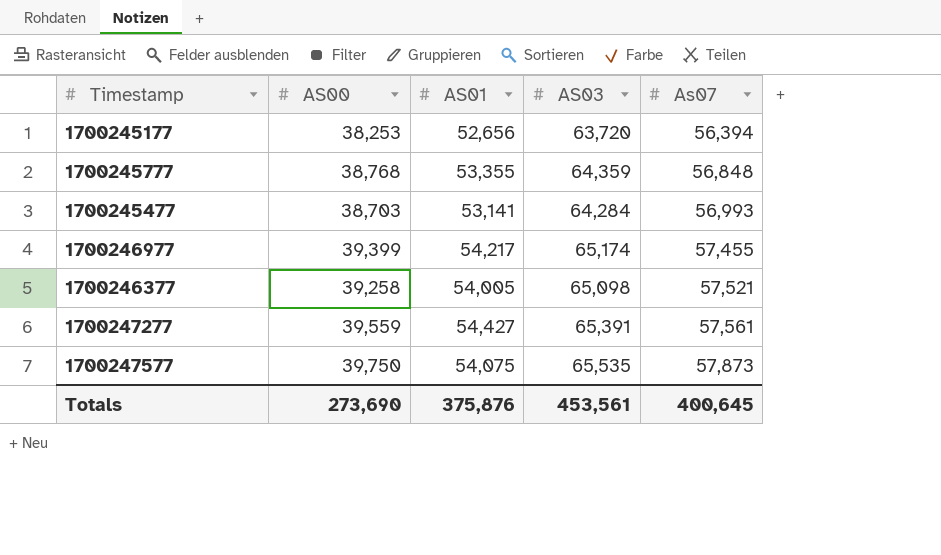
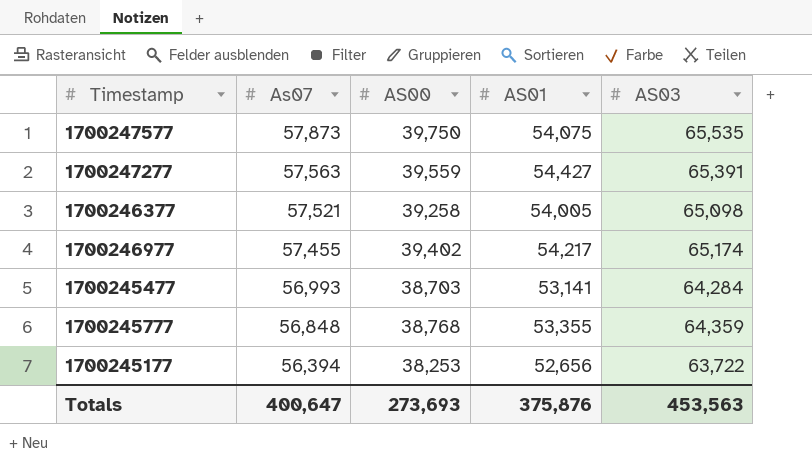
row order: As07 ascending -> As07 descending
column As07 | position: 5 -> 2
1700247277 | As07: 57,561 -> 57,563
1700246977 | AS00: 39,399 -> 39,402
1700245177 | AS03: 63,720 -> 63,722
Totals | As07: 400,645 -> 400,647
Totals | AS00: 273,690 -> 273,693
Totals | AS03: 453,561 -> 453,563

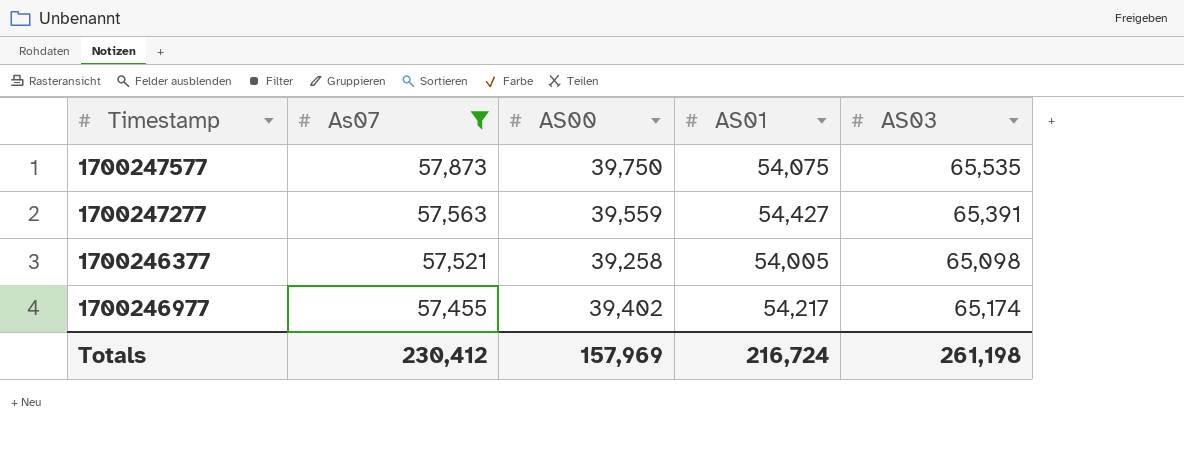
filter: none -> As07 >= 57,455
Totals | As07: 400,647 -> 230,412
Totals | AS00: 273,693 -> 157,969
Totals | AS01: 375,876 -> 216,724
Totals | AS03: 453,563 -> 261,198

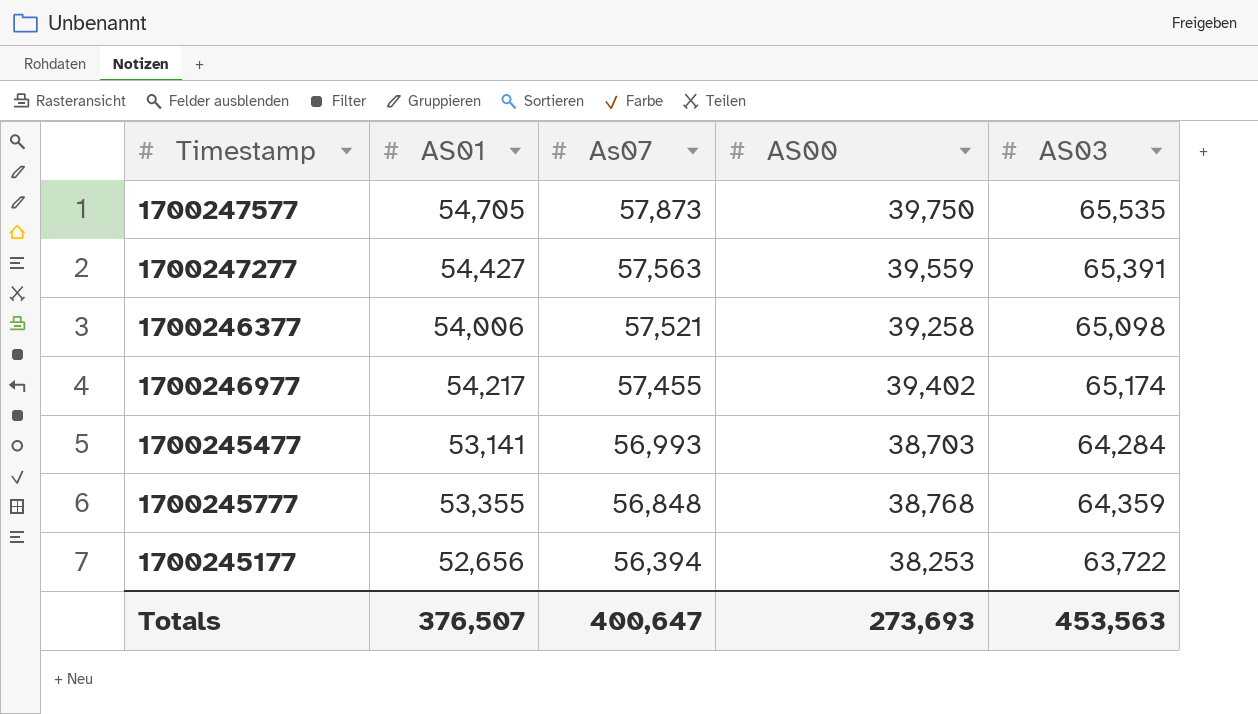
filter: As07 >= 57,455 -> none
column AS01 | position: 4 -> 2
1700247577 | AS01: 54,075 -> 54,705
1700246377 | AS01: 54,005 -> 54,006
Totals | AS01: 216,724 -> 376,507
Totals | As07: 230,412 -> 400,647
Totals | AS00: 157,969 -> 273,693
Totals | AS03: 261,198 -> 453,563

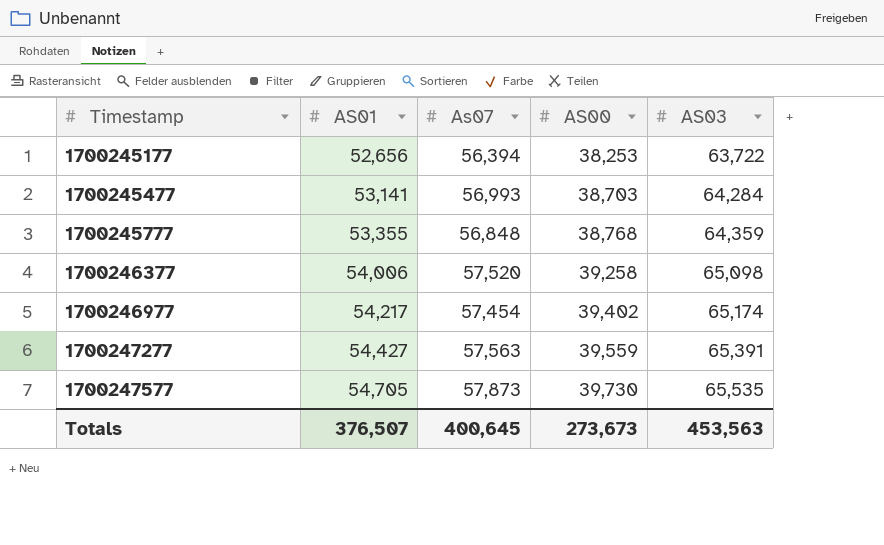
row order: As07 descending -> Timestamp ascending
1700246377 | As07: 57,521 -> 57,520
1700246977 | As07: 57,455 -> 57,454
1700247577 | AS00: 39,750 -> 39,730
Totals | As07: 400,647 -> 400,645
Totals | AS00: 273,693 -> 273,673

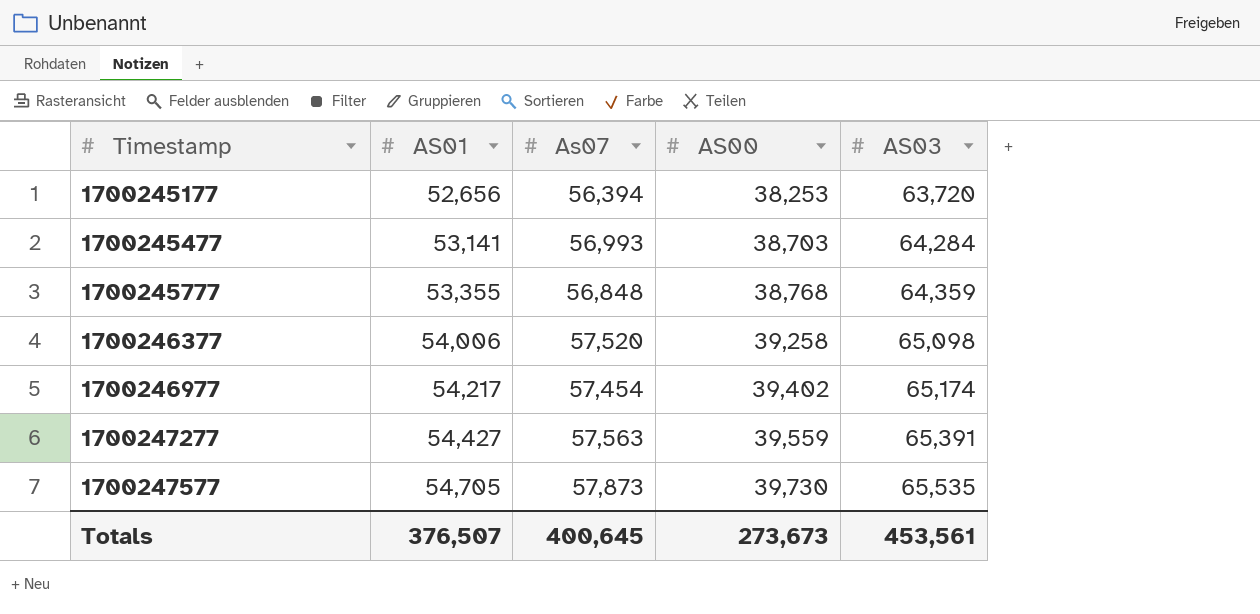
1700245177 | AS03: 63,722 -> 63,720
Totals | AS03: 453,563 -> 453,561

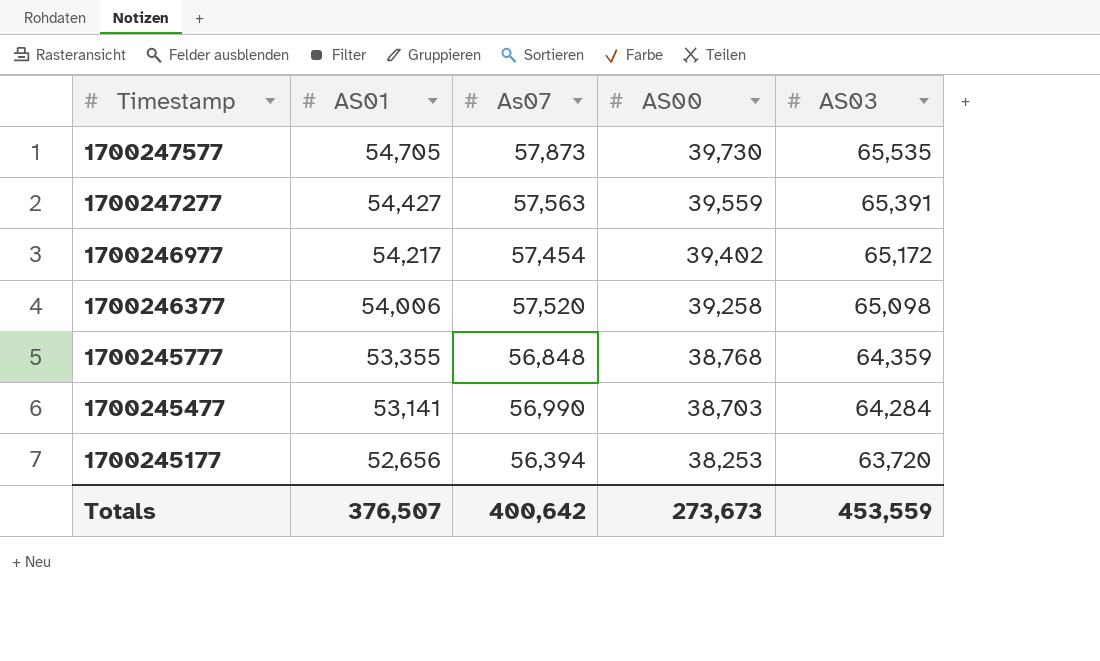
row order: Timestamp ascending -> Timestamp descending
1700246977 | AS03: 65,174 -> 65,172
1700245477 | As07: 56,993 -> 56,990
Totals | As07: 400,645 -> 400,642
Totals | AS03: 453,561 -> 453,559

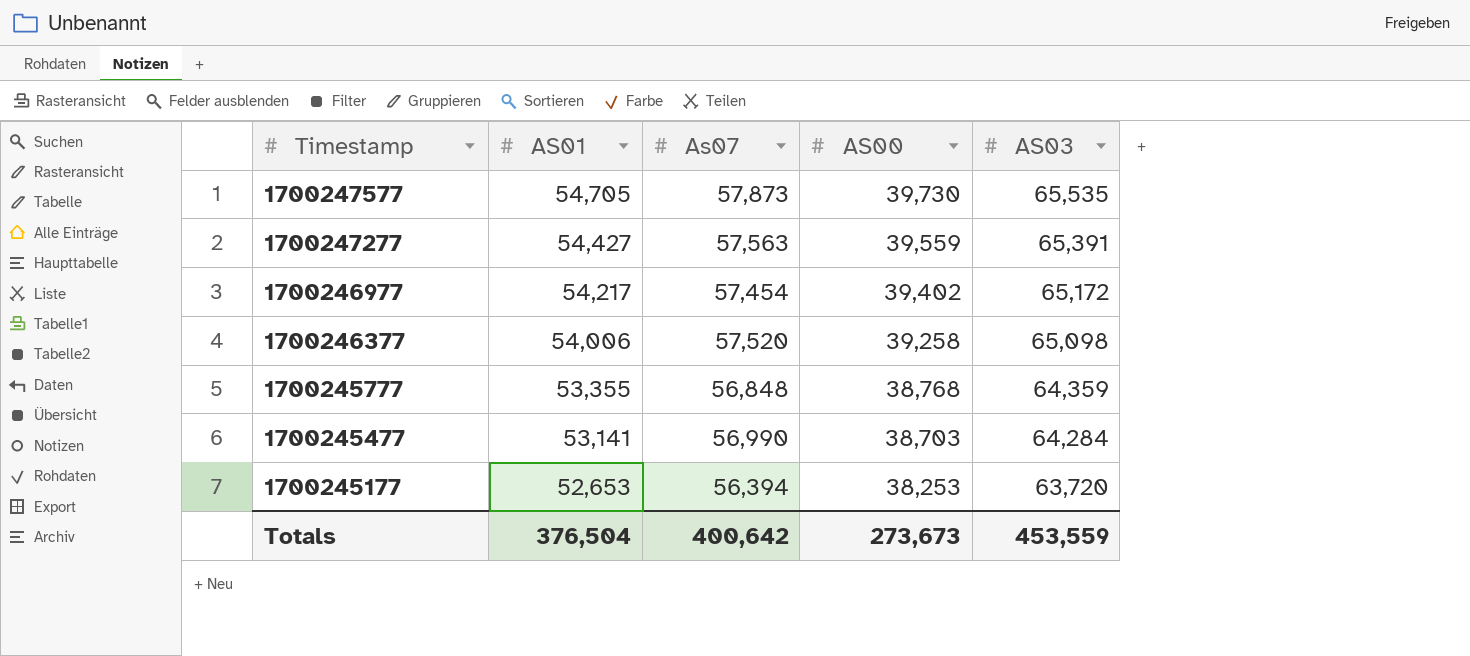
1700245177 | AS01: 52,656 -> 52,653
Totals | AS01: 376,507 -> 376,504

